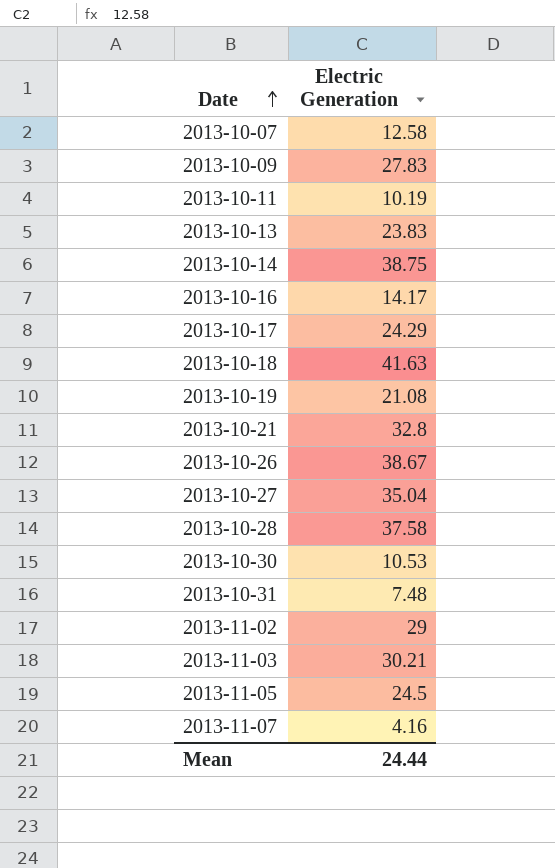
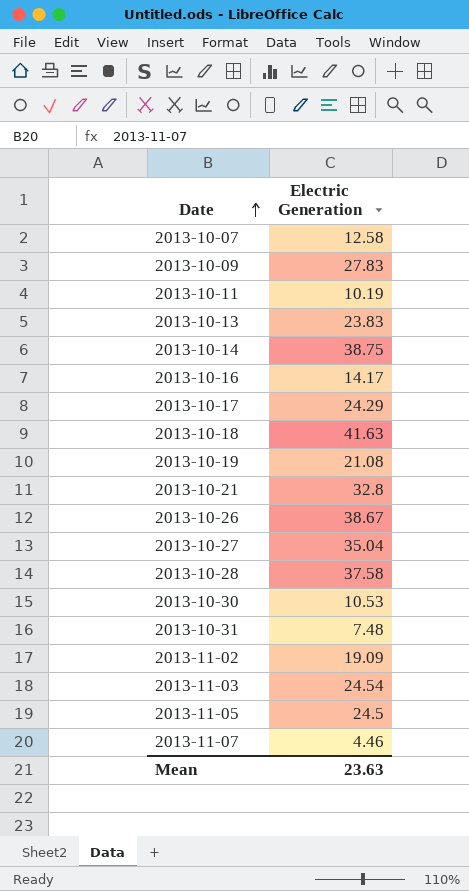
2013-11-02 | Electric Generation: 29 -> 19.09
2013-11-03 | Electric Generation: 30.21 -> 24.54
2013-11-07 | Electric Generation: 4.16 -> 4.46
Mean | Electric Generation: 24.44 -> 23.63

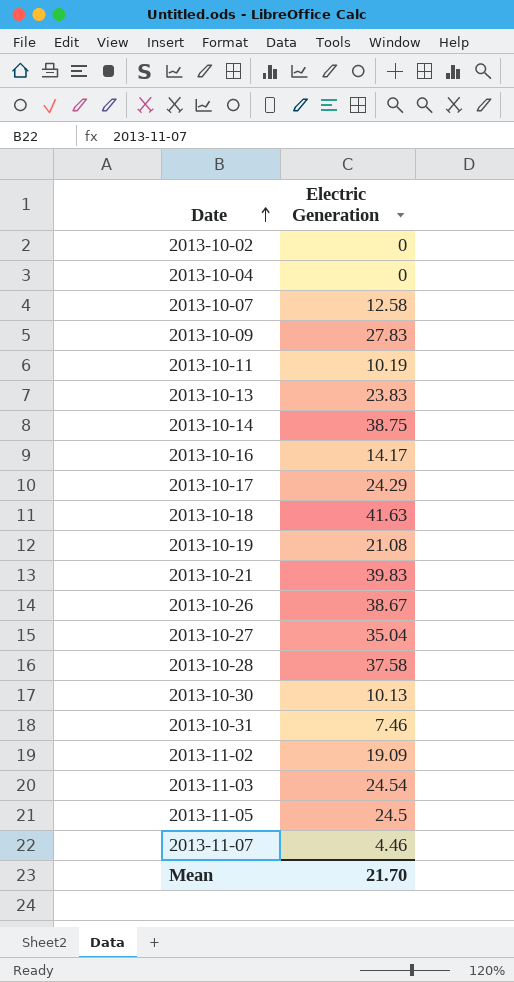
row 2013-10-02: none -> 0
row 2013-10-04: none -> 0
2013-10-21 | Electric Generation: 32.8 -> 39.83
2013-10-30 | Electric Generation: 10.53 -> 10.13
2013-10-31 | Electric Generation: 7.48 -> 7.46
Mean | Electric Generation: 23.63 -> 21.70

